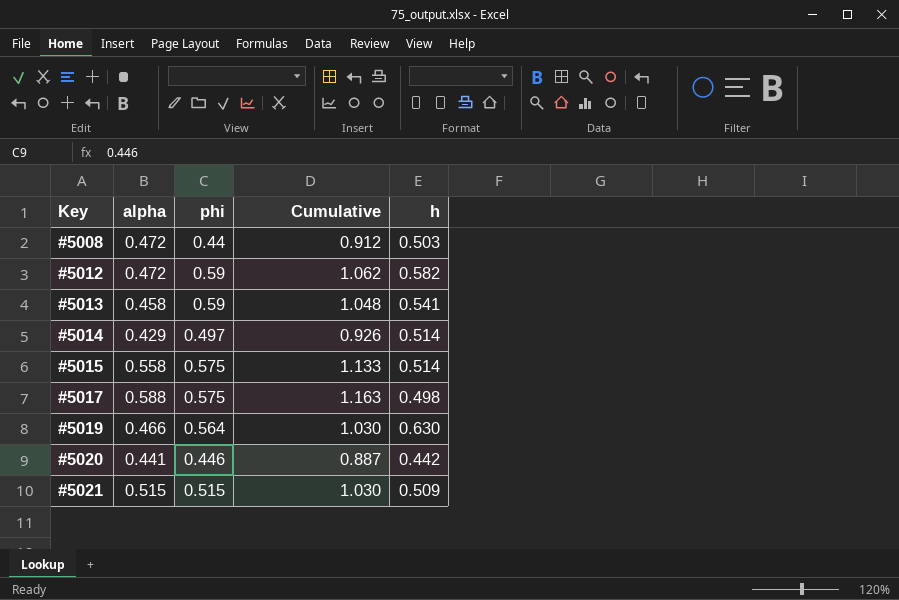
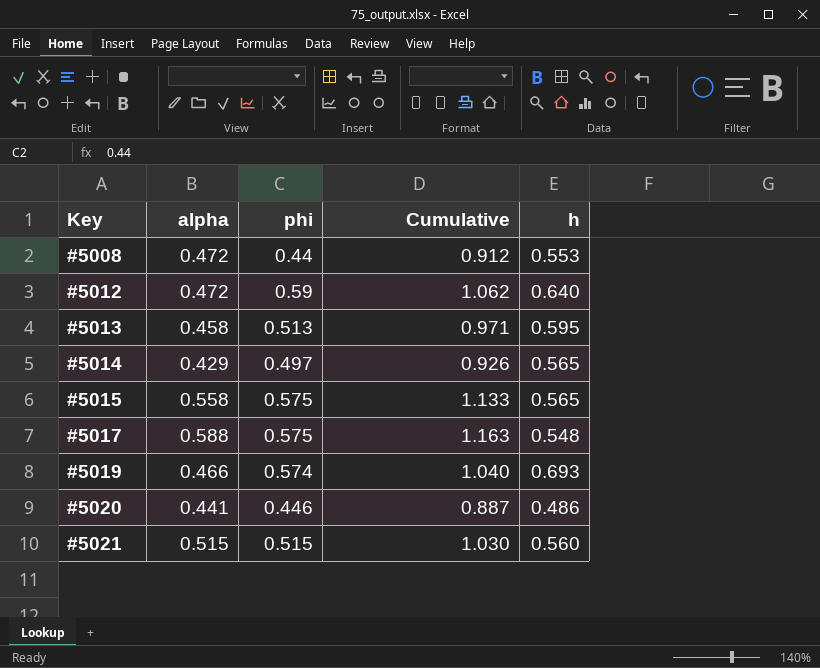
#5008 | h: 0.503 -> 0.553
#5012 | h: 0.582 -> 0.640
#5013 | phi: 0.59 -> 0.513
#5013 | Cumulative: 1.048 -> 0.971
#5013 | h: 0.541 -> 0.595
#5014 | h: 0.514 -> 0.565
#5015 | h: 0.514 -> 0.565
#5017 | h: 0.498 -> 0.548
#5019 | phi: 0.564 -> 0.574
#5019 | Cumulative: 1.030 -> 1.040
#5019 | h: 0.630 -> 0.693
#5020 | h: 0.442 -> 0.486
#5021 | h: 0.509 -> 0.560

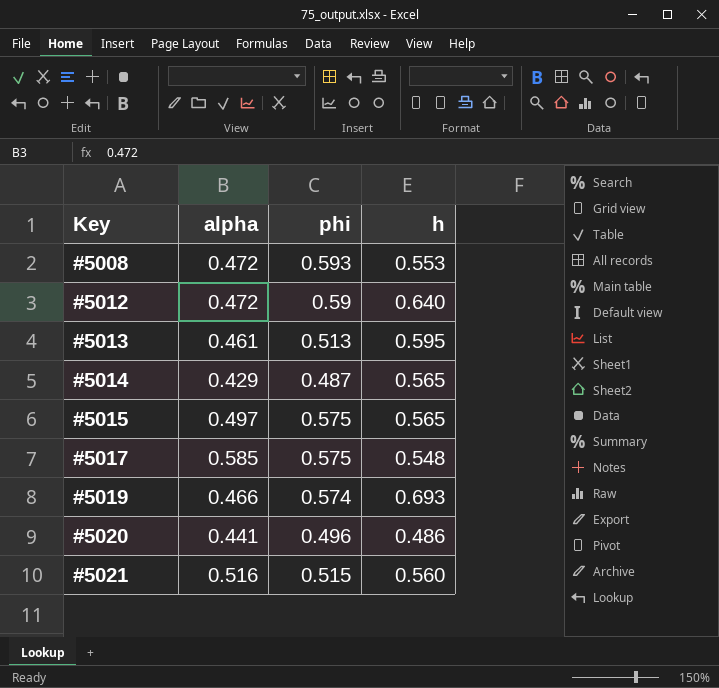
column Cumulative | formula: [alpha] + [phi] -> none
#5008 | phi: 0.44 -> 0.593
#5013 | alpha: 0.458 -> 0.461
#5014 | phi: 0.497 -> 0.487
#5015 | alpha: 0.558 -> 0.497
#5017 | alpha: 0.588 -> 0.585
#5020 | phi: 0.446 -> 0.496
#5021 | alpha: 0.515 -> 0.516

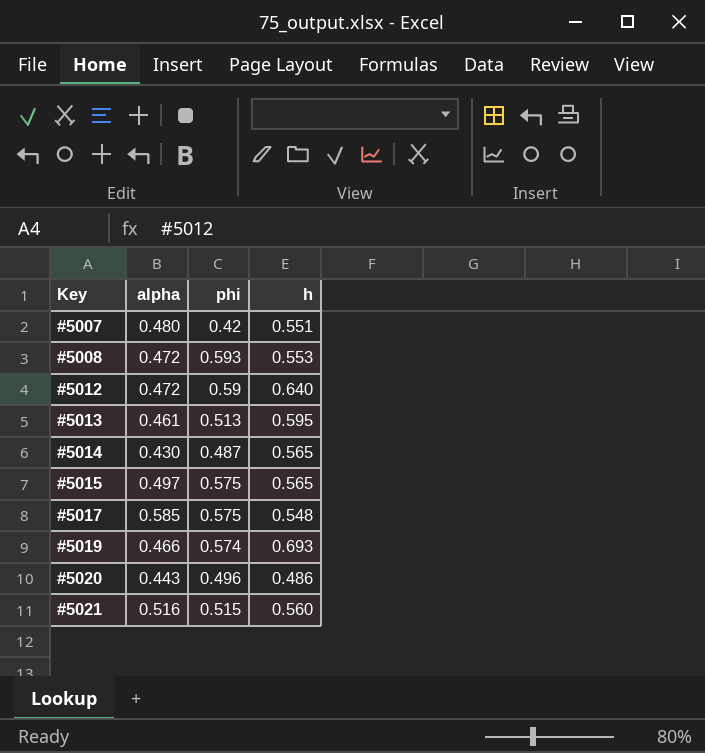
row #5007: none -> 0.480 | 0.42 | 0.551
#5014 | alpha: 0.429 -> 0.430
#5020 | alpha: 0.441 -> 0.443

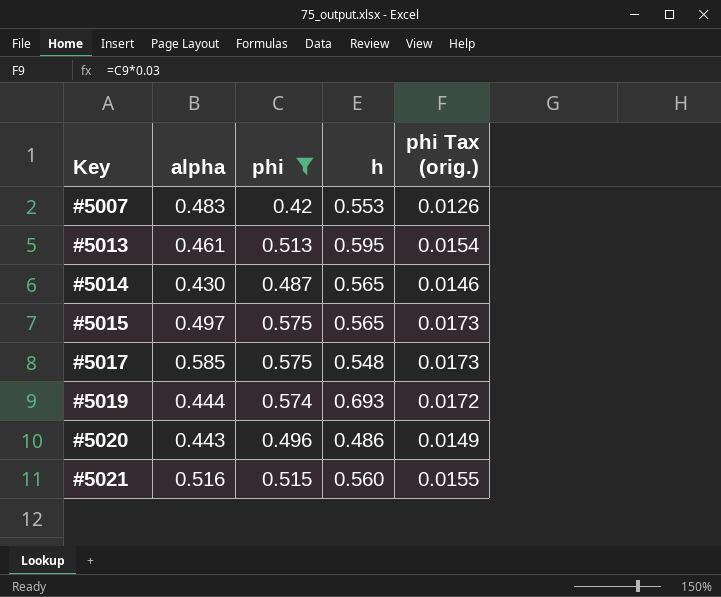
filter: none -> phi <= 0.575
column phi Tax (orig.) | formula: none -> [phi] * 0.03
#5007 | alpha: 0.480 -> 0.483
#5007 | h: 0.551 -> 0.553
#5019 | alpha: 0.466 -> 0.444

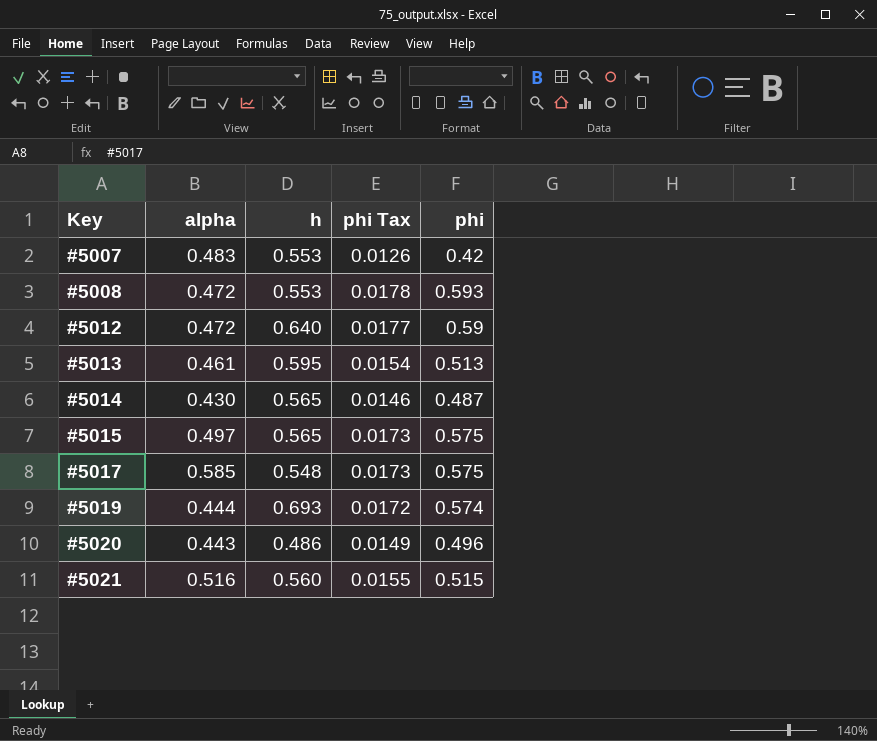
filter: phi <= 0.575 -> none
column name: phi Tax (orig.) -> phi Tax
column phi | position: 3 -> 5

